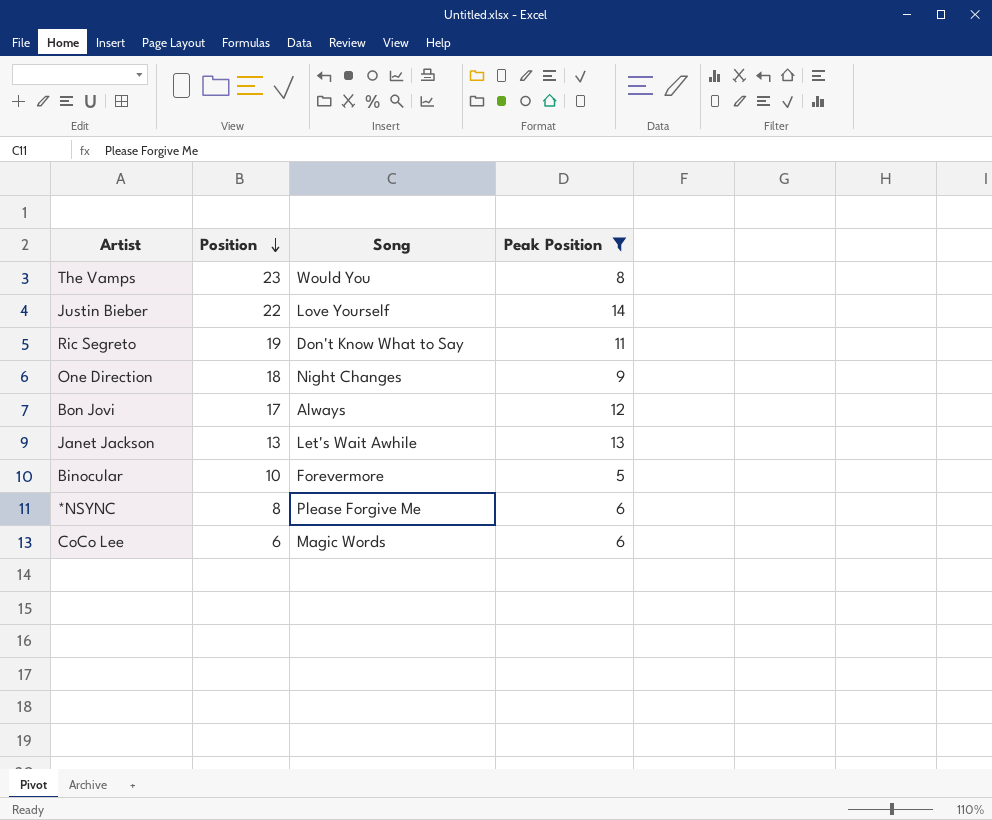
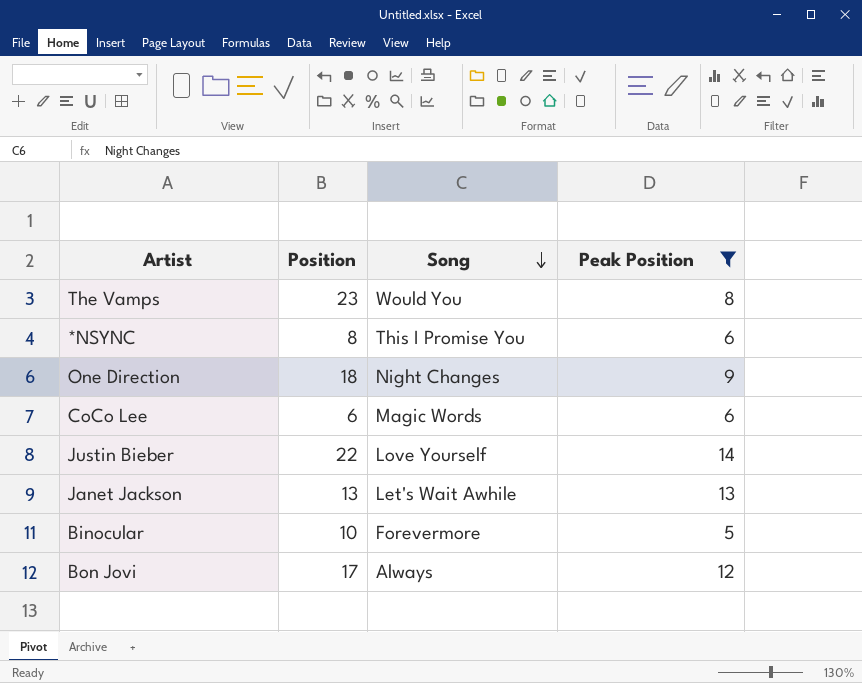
row order: Position descending -> Song descending
row Ric Segreto: 19 | Don't Know What to Say | 11 -> none
*NSYNC | Song: Please Forgive Me -> This I Promise You

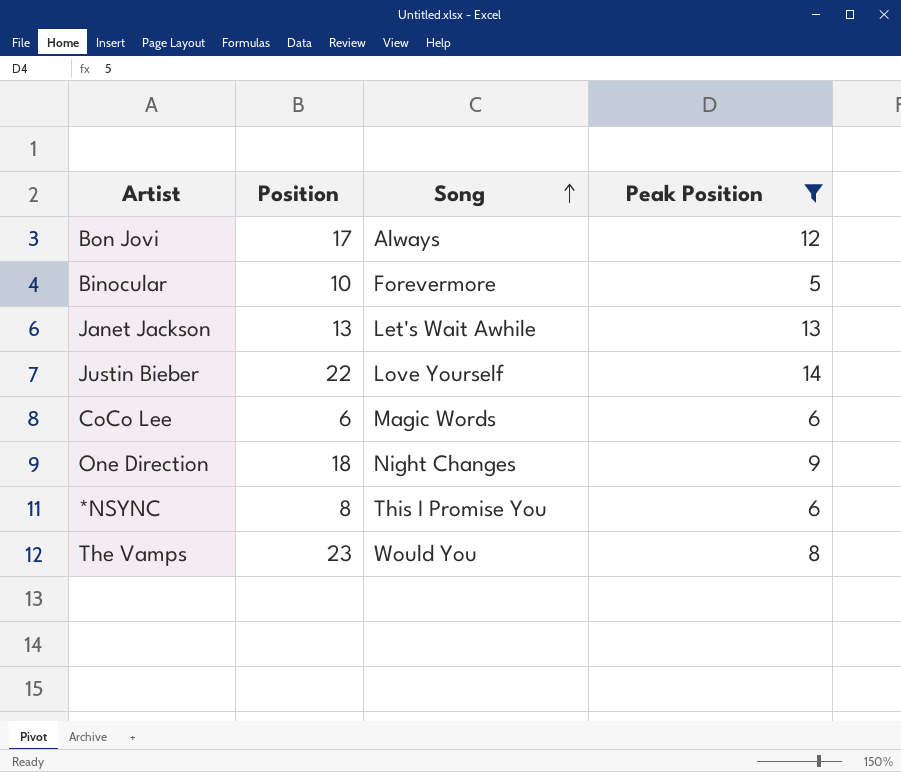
row order: Song descending -> Song ascending

